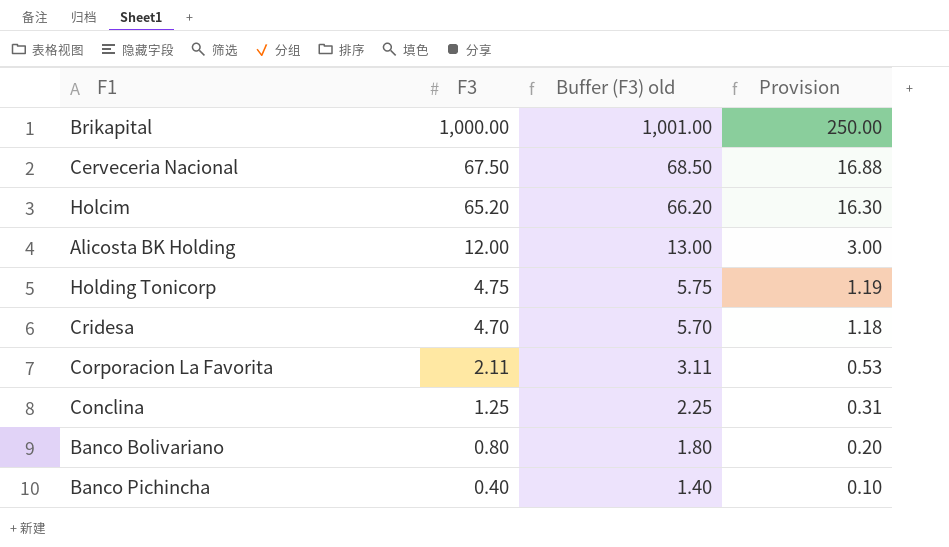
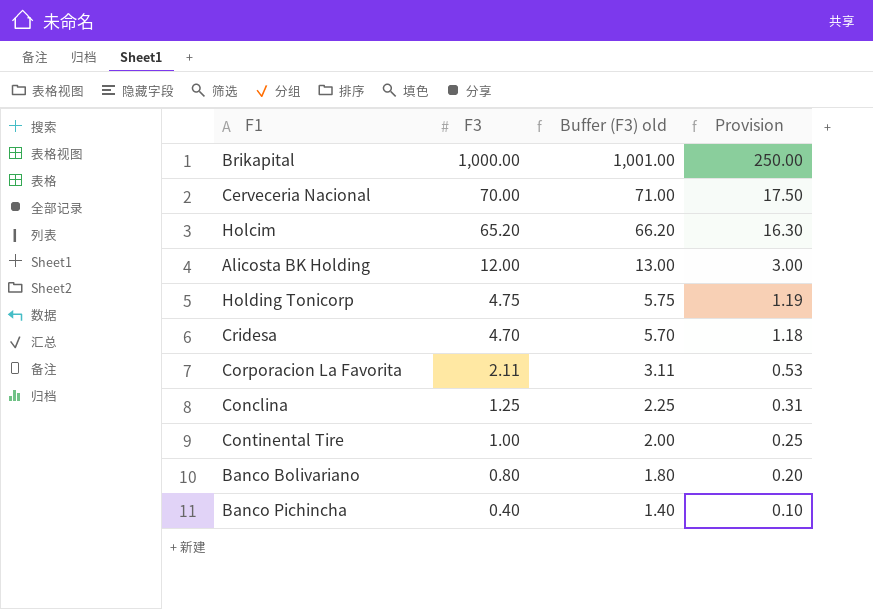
Cerveceria Nacional | F3: 67.50 -> 70.00
Cerveceria Nacional | Buffer (F3) old: 68.50 -> 71.00
Cerveceria Nacional | Provision: 16.88 -> 17.50
row Continental Tire: none -> 1.00 | 2.00 | 0.25

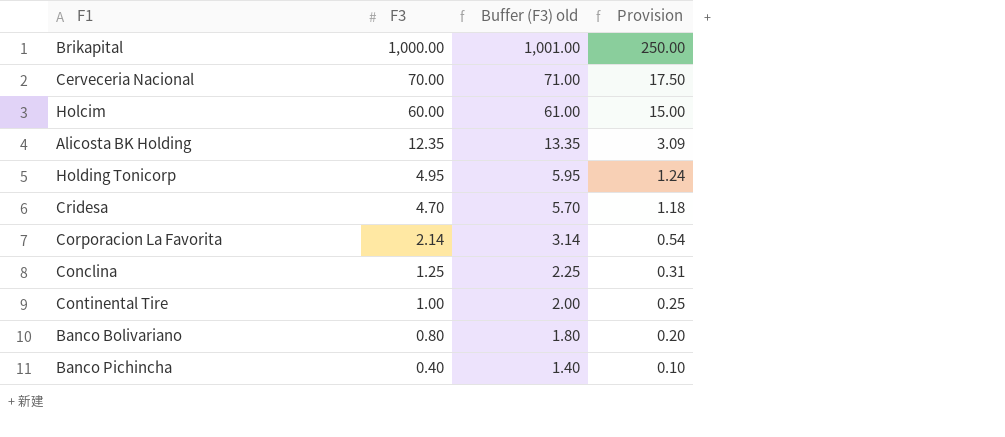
Holcim | F3: 65.20 -> 60.00
Holcim | Buffer (F3) old: 66.20 -> 61.00
Holcim | Provision: 16.30 -> 15.00
Alicosta BK Holding | F3: 12.00 -> 12.35
Alicosta BK Holding | Buffer (F3) old: 13.00 -> 13.35
Alicosta BK Holding | Provision: 3.00 -> 3.09
Holding Tonicorp | F3: 4.75 -> 4.95
Holding Tonicorp | Buffer (F3) old: 5.75 -> 5.95
Holding Tonicorp | Provision: 1.19 -> 1.24
Corporacion La Favorita | F3: 2.11 -> 2.14
Corporacion La Favorita | Buffer (F3) old: 3.11 -> 3.14
Corporacion La Favorita | Provision: 0.53 -> 0.54

